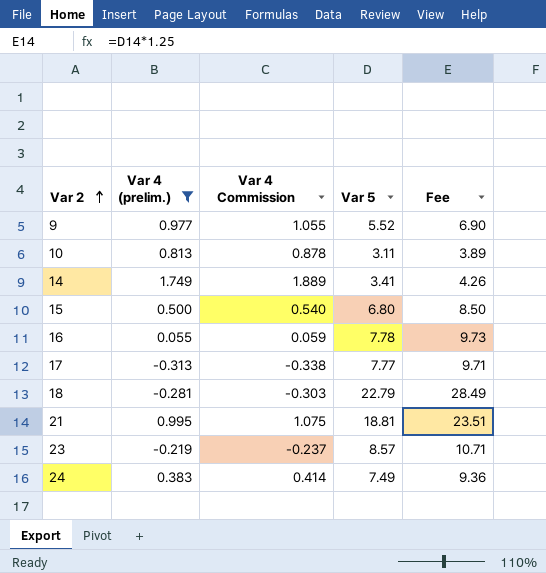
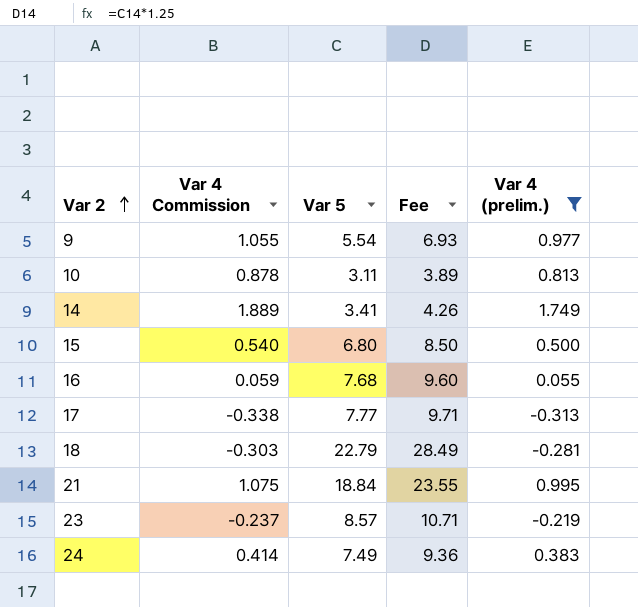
column Var 4 (prelim.) | position: 2 -> 5
9 | Var 5: 5.52 -> 5.54
9 | Fee: 6.90 -> 6.93
16 | Var 5: 7.78 -> 7.68
16 | Fee: 9.73 -> 9.60
21 | Var 5: 18.81 -> 18.84
21 | Fee: 23.51 -> 23.55

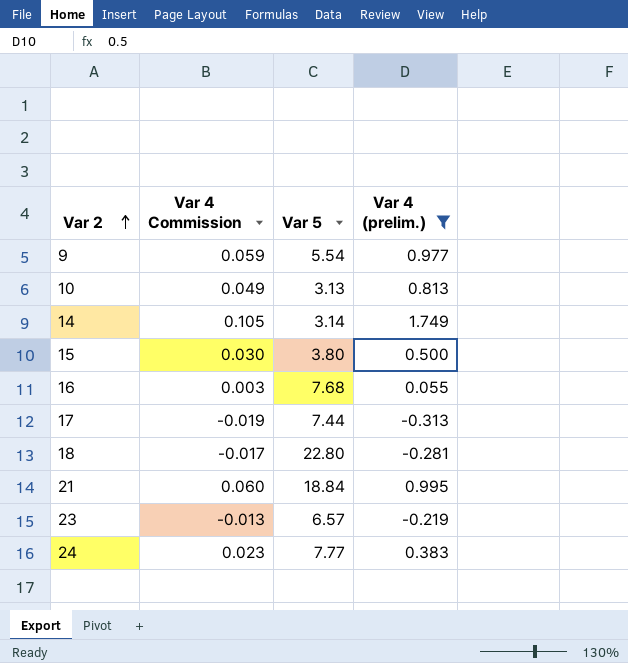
column Fee | formula: [Var 5] * 1.25 -> none
column Var 4 Commission | formula: [Var 4 (prelim.)] * 1.08 -> [Var 4 (prelim.)] * 0.06
10 | Var 5: 3.11 -> 3.13
14 | Var 5: 3.41 -> 3.14
15 | Var 5: 6.80 -> 3.80
17 | Var 5: 7.77 -> 7.44
18 | Var 5: 22.79 -> 22.80
23 | Var 5: 8.57 -> 6.57
24 | Var 5: 7.49 -> 7.77

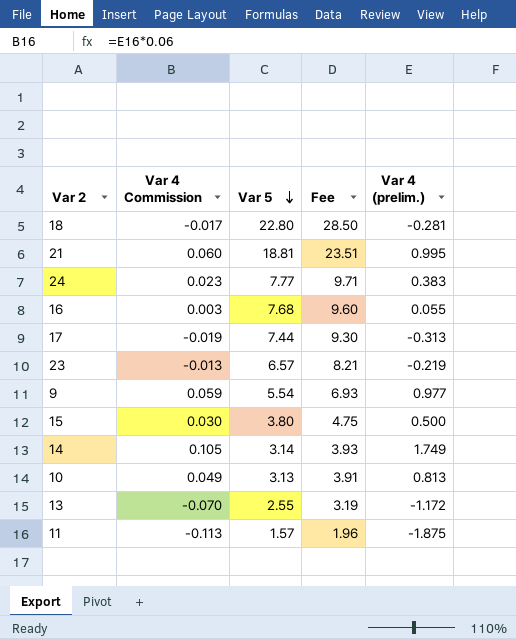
filter: Var 4 (prelim.) >= -0.313 -> none
row order: Var 2 ascending -> Var 5 descending
column Fee | formula: none -> [Var 5] * 1.25
21 | Var 5: 18.84 -> 18.81

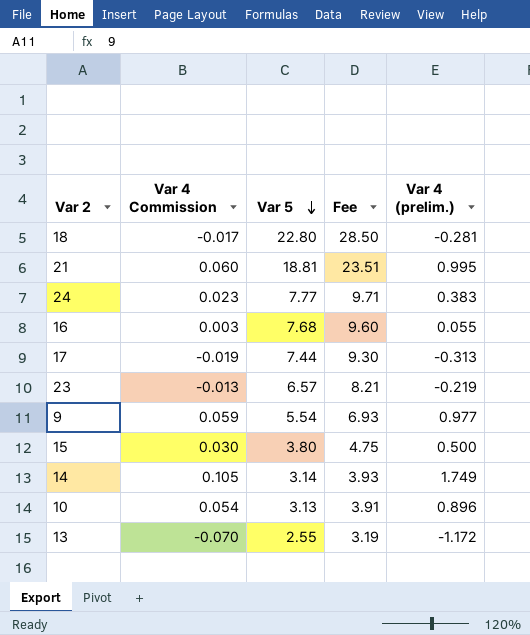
row 11: -0.113 | 1.57 | 1.96 | -1.875 -> none
10 | Var 4 Commission: 0.049 -> 0.054
10 | Var 4 (prelim.): 0.813 -> 0.896

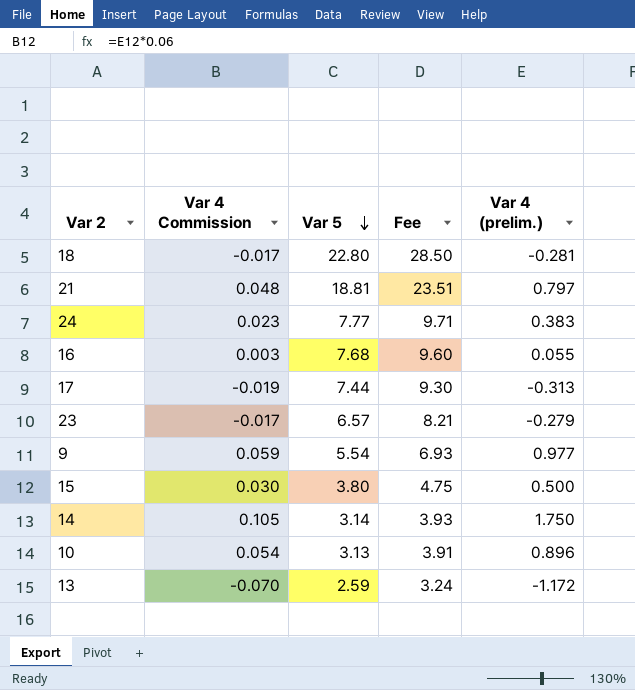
21 | Var 4 Commission: 0.060 -> 0.048
21 | Var 4 (prelim.): 0.995 -> 0.797
23 | Var 4 Commission: -0.013 -> -0.017
23 | Var 4 (prelim.): -0.219 -> -0.279
14 | Var 4 (prelim.): 1.749 -> 1.750
13 | Var 5: 2.55 -> 2.59
13 | Fee: 3.19 -> 3.24

